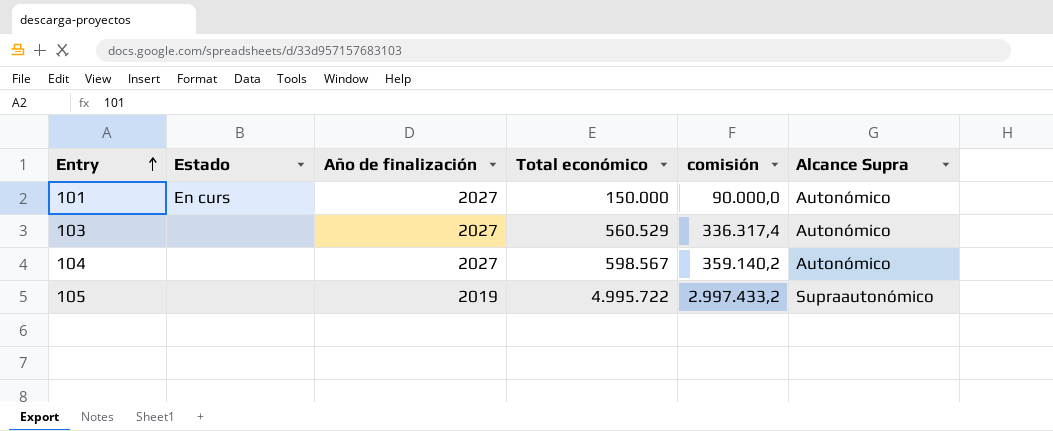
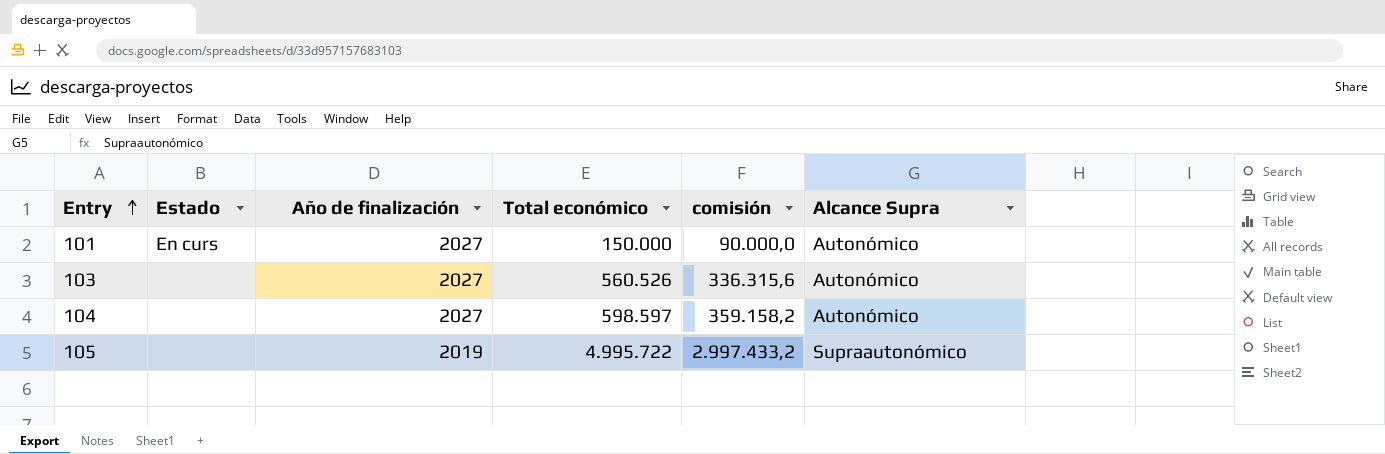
103 | Total económico: 560.529 -> 560.526
103 | comisión: 336.317,4 -> 336.315,6
104 | Total económico: 598.567 -> 598.597
104 | comisión: 359.140,2 -> 359.158,2

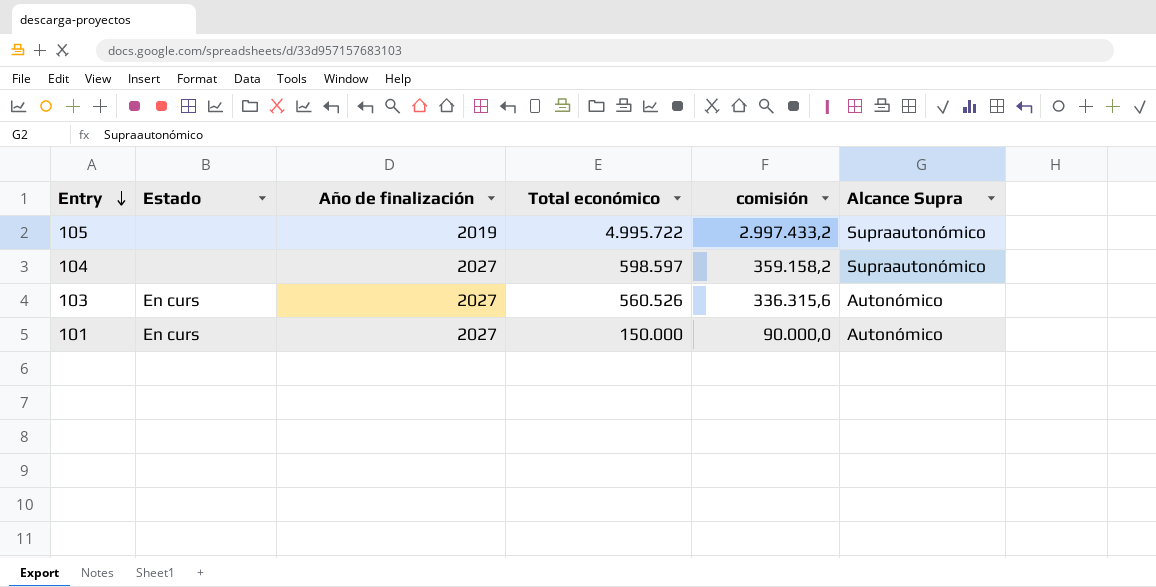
row order: Entry ascending -> Entry descending
104 | Alcance Supra: Autonómico -> Supraautonómico
103 | Estado: none -> En curs

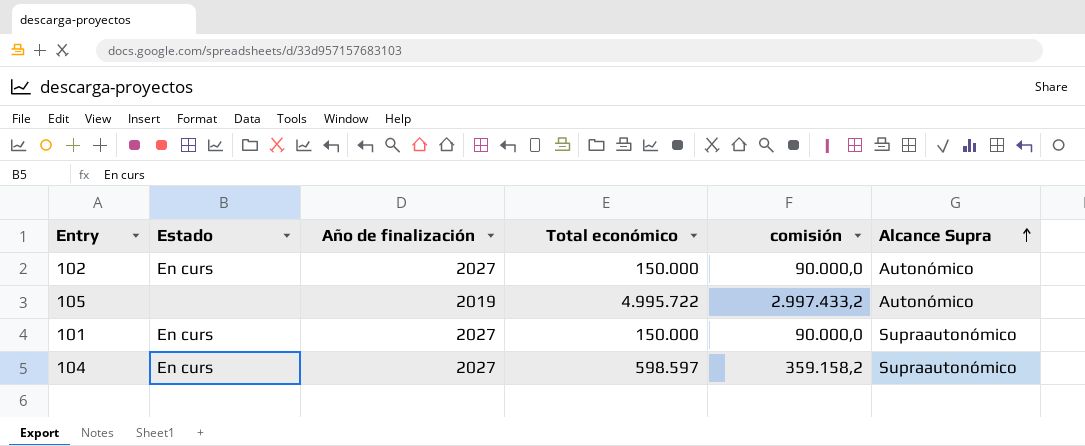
row order: Entry descending -> Alcance Supra ascending
row 103: En curs | 2027 | 560.526 | 336.315,6 | Autonómico -> none
row 102: none -> En curs | 2027 | 150.000 | 90.000,0 | Autonómico
105 | Alcance Supra: Supraautonómico -> Autonómico
101 | Alcance Supra: Autonómico -> Supraautonómico
104 | Estado: none -> En curs

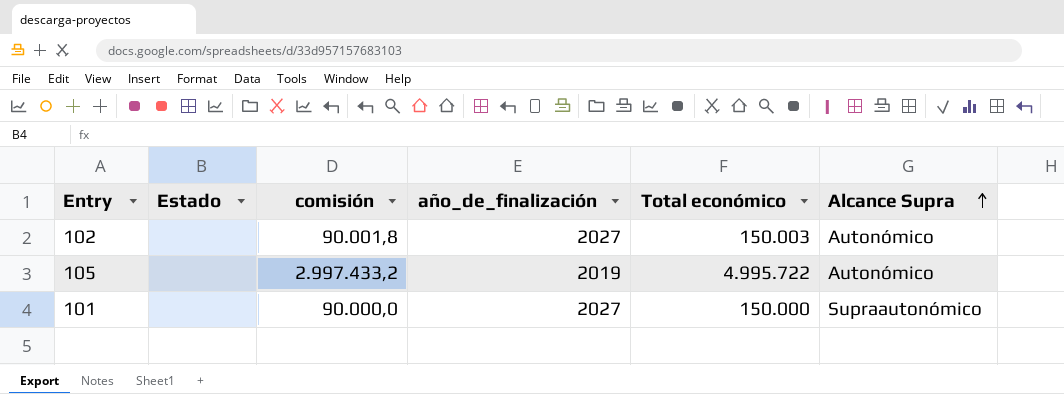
column comisión | position: 5 -> 3
column name: Año de finalización -> año_de_finalización
row 104: En curs | 2027 | 598.597 | 359.158,2 | Supraautonómico -> none
102 | Estado: En curs -> none
102 | comisión: 90.000,0 -> 90.001,8
102 | Total económico: 150.000 -> 150.003
101 | Estado: En curs -> none

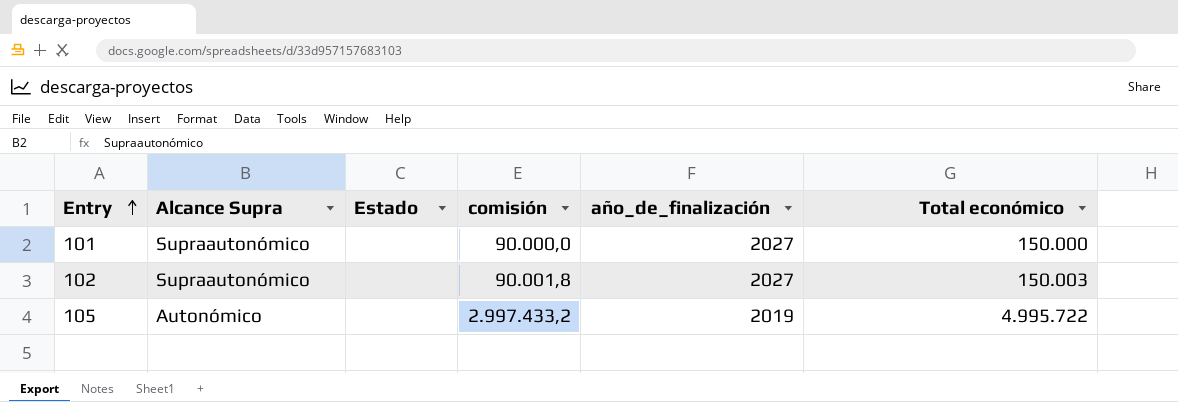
row order: Alcance Supra ascending -> Entry ascending
column Alcance Supra | position: 6 -> 2
102 | Alcance Supra: Autonómico -> Supraautonómico

